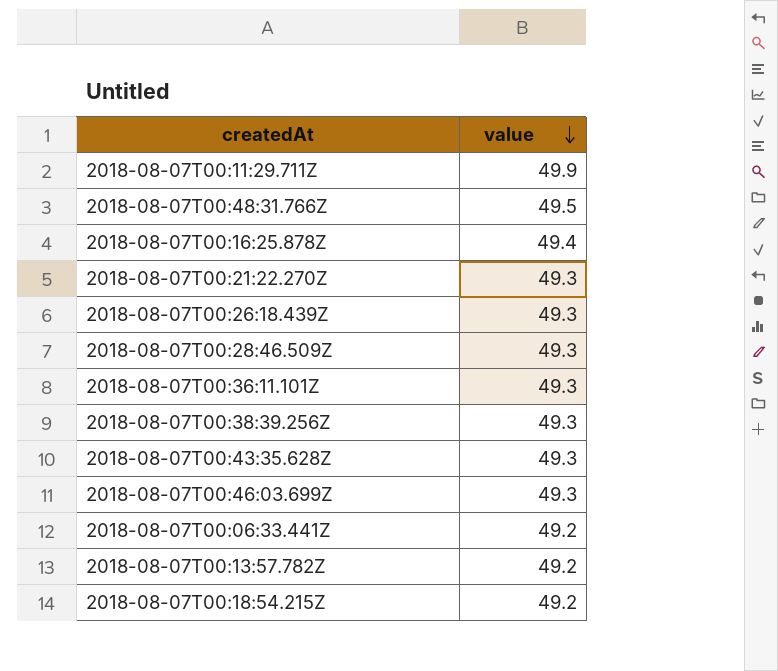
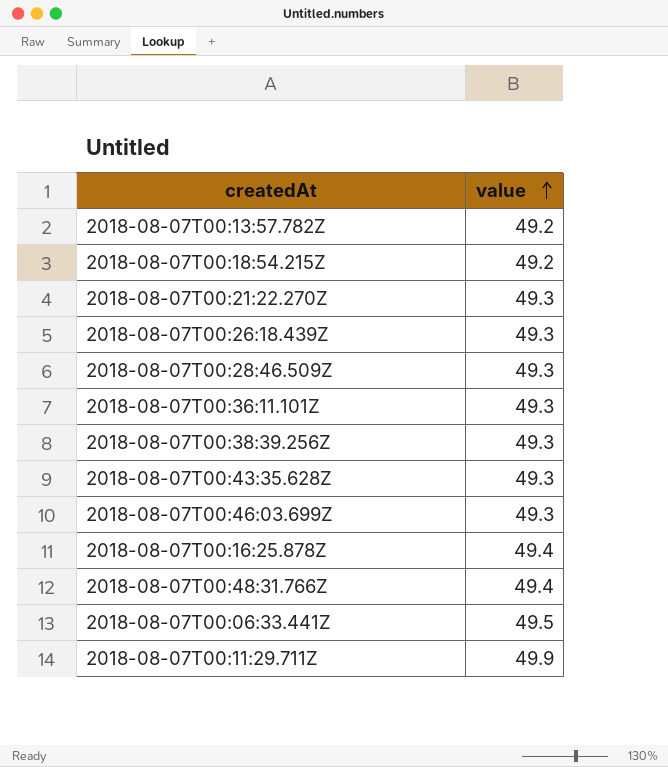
row order: value descending -> value ascending
2018-08-07T00:48:31.766Z | value: 49.5 -> 49.4
2018-08-07T00:06:33.441Z | value: 49.2 -> 49.5

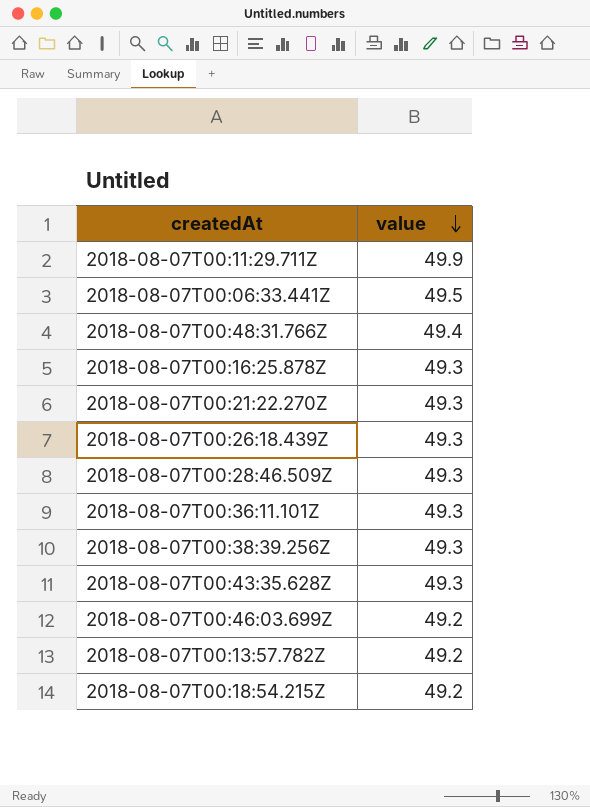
row order: value ascending -> value descending
2018-08-07T00:16:25.878Z | value: 49.4 -> 49.3
2018-08-07T00:46:03.699Z | value: 49.3 -> 49.2

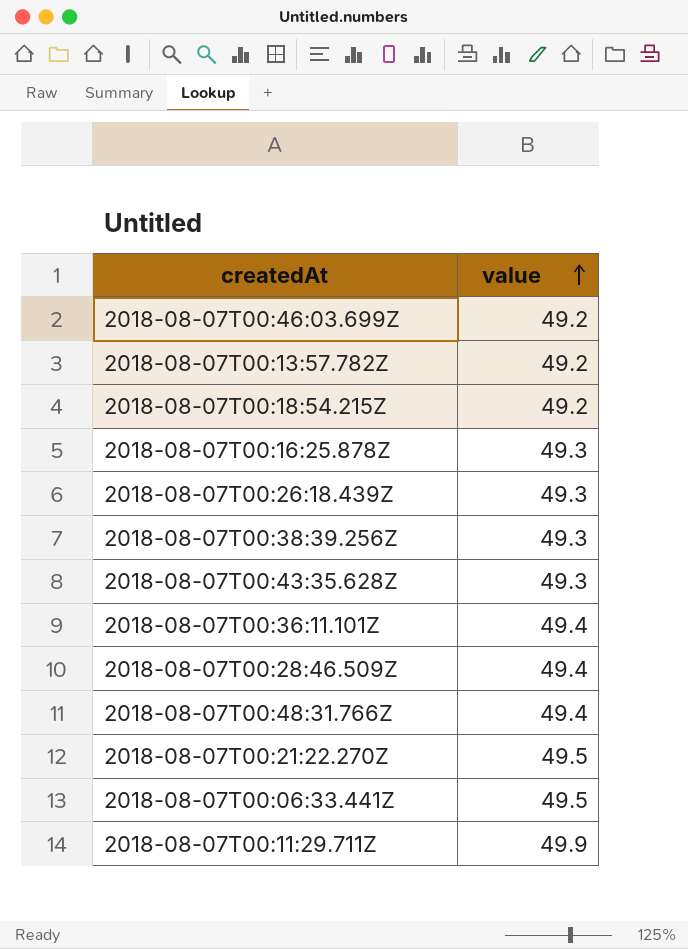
row order: value descending -> value ascending
2018-08-07T00:36:11.101Z | value: 49.3 -> 49.4
2018-08-07T00:28:46.509Z | value: 49.3 -> 49.4
2018-08-07T00:21:22.270Z | value: 49.3 -> 49.5

